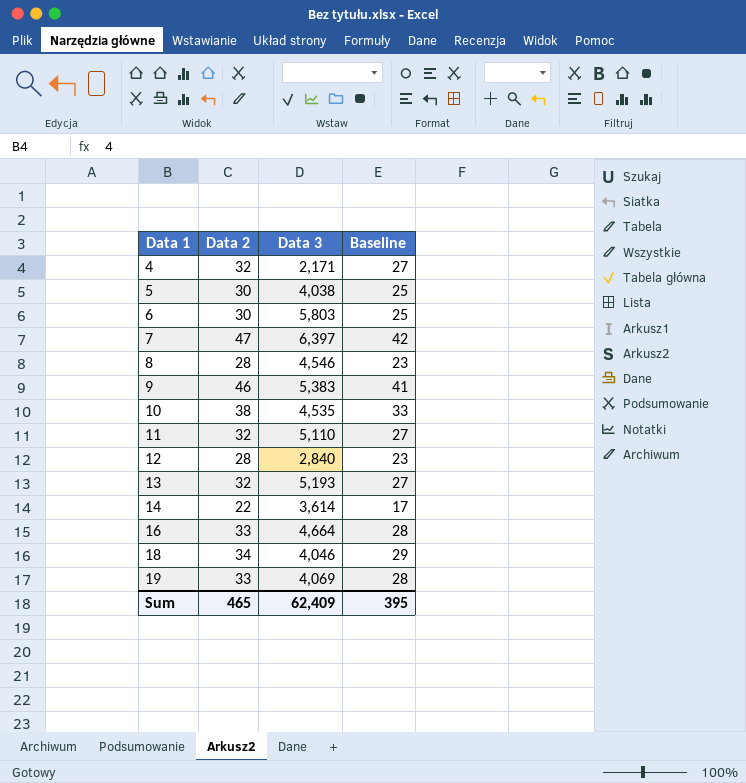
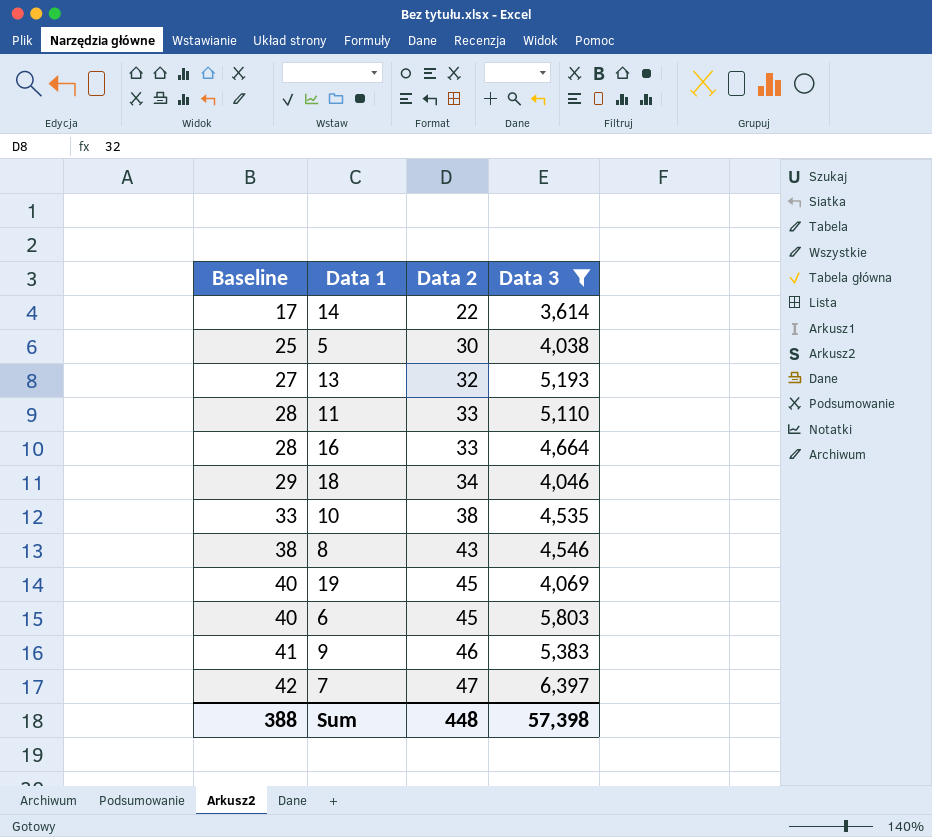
filter: none -> Data 3 >= 3,614
row order: Data 1 ascending -> Baseline ascending
column Baseline | position: 4 -> 1
11 | Baseline: 27 -> 28
11 | Data 2: 32 -> 33
8 | Baseline: 23 -> 38
8 | Data 2: 28 -> 43
19 | Baseline: 28 -> 40
19 | Data 2: 33 -> 45
6 | Baseline: 25 -> 40
6 | Data 2: 30 -> 45
Sum | Baseline: 395 -> 388
Sum | Data 2: 465 -> 448
Sum | Data 3: 62,409 -> 57,398

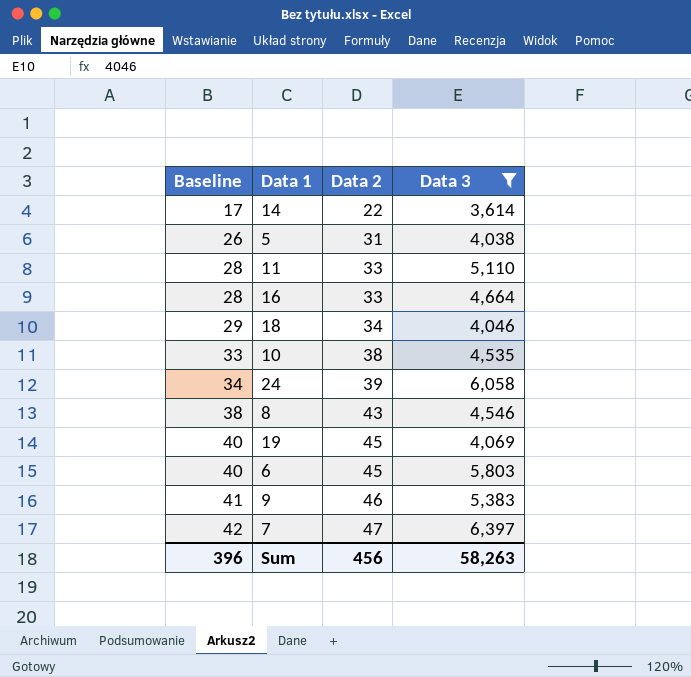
row 13: 27 | 32 | 5,193 -> none
5 | Baseline: 25 -> 26
5 | Data 2: 30 -> 31
row 24: none -> 34 | 39 | 6,058
Sum | Baseline: 388 -> 396
Sum | Data 2: 448 -> 456
Sum | Data 3: 57,398 -> 58,263

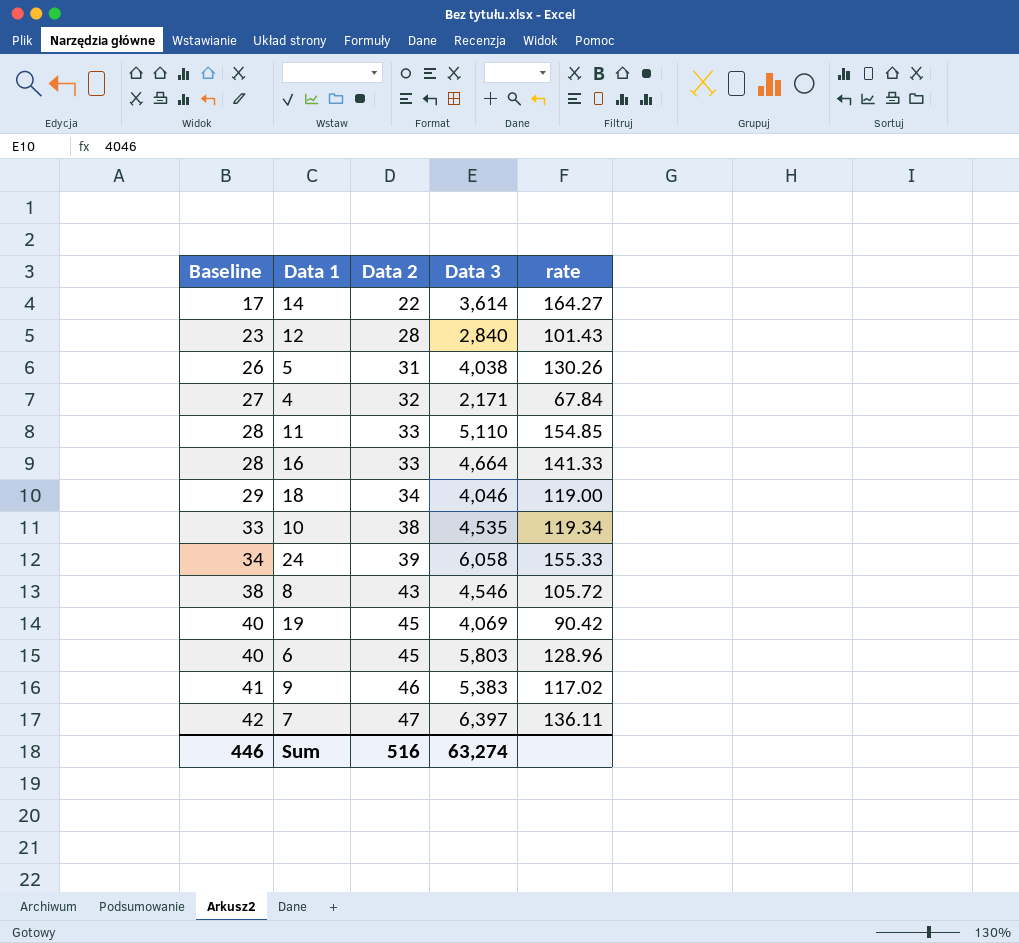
filter: Data 3 >= 3,614 -> none
column rate | formula: none -> [Data 3] / [Data 2]
Sum | Baseline: 396 -> 446
Sum | Data 2: 456 -> 516
Sum | Data 3: 58,263 -> 63,274

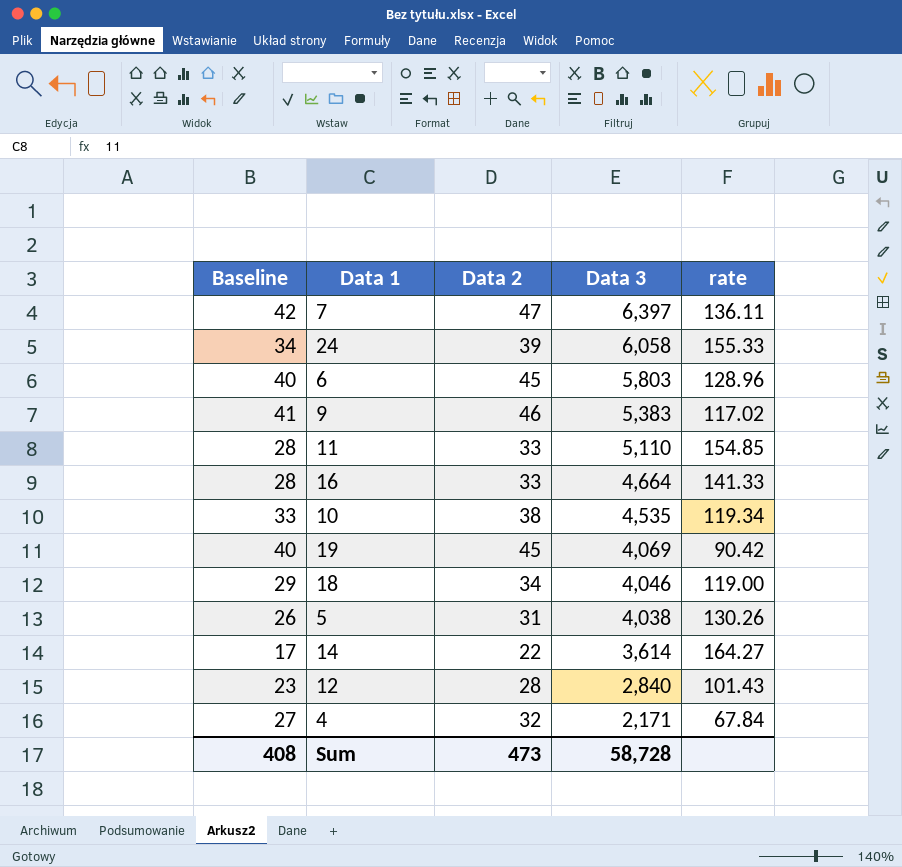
row order: Baseline ascending -> Data 3 descending
row 8: 38 | 43 | 4,546 | 105.72 -> none
Sum | Baseline: 446 -> 408
Sum | Data 2: 516 -> 473
Sum | Data 3: 63,274 -> 58,728

